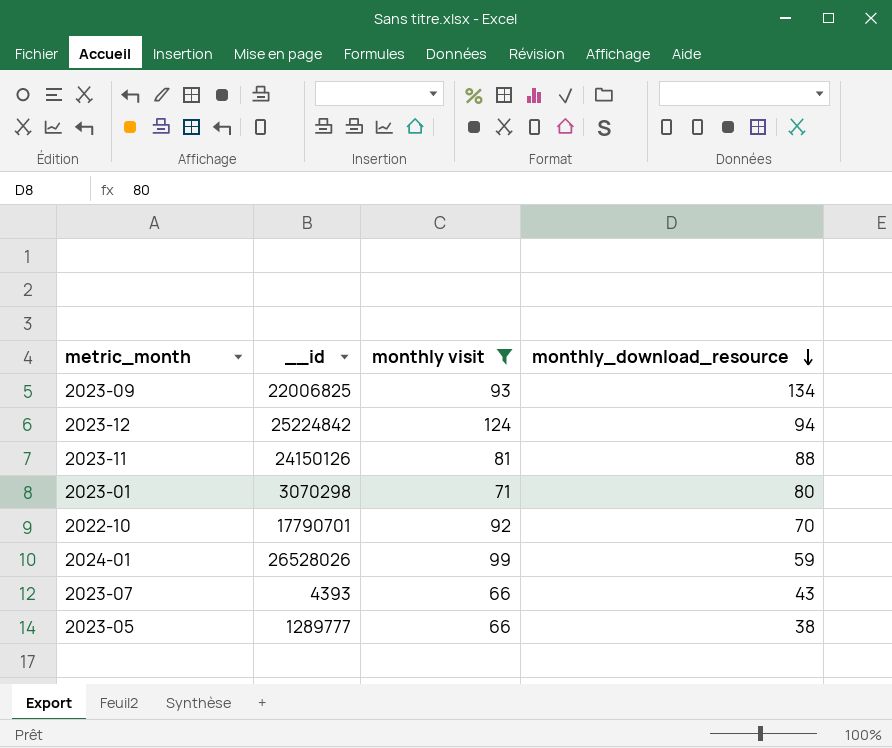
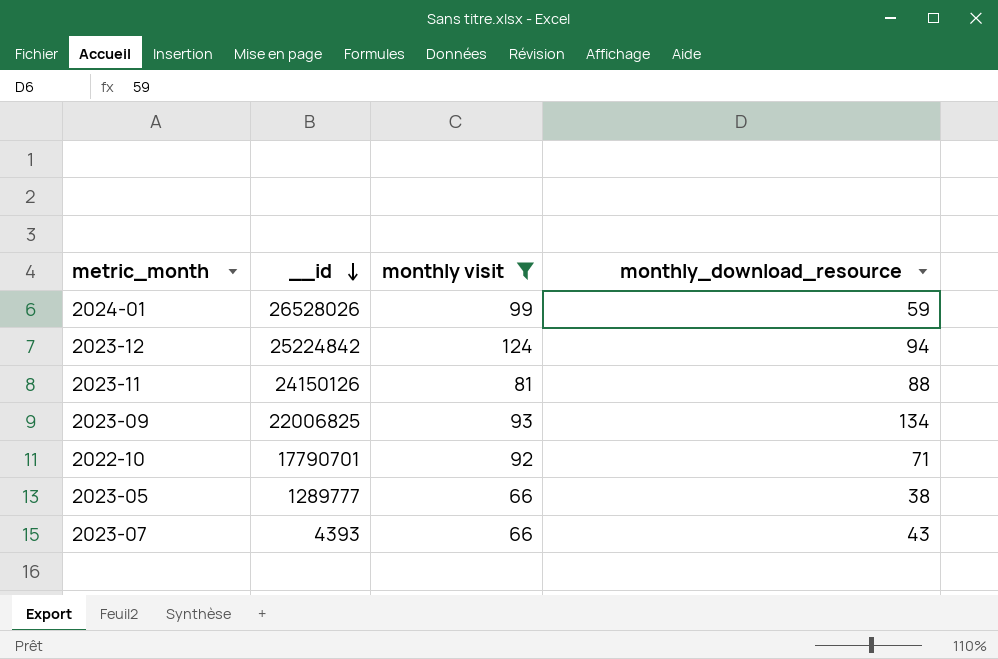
row order: monthly_download_resource descending -> __id descending
row 2023-01: 3070298 | 71 | 80 -> none
2022-10 | monthly_download_resource: 70 -> 71

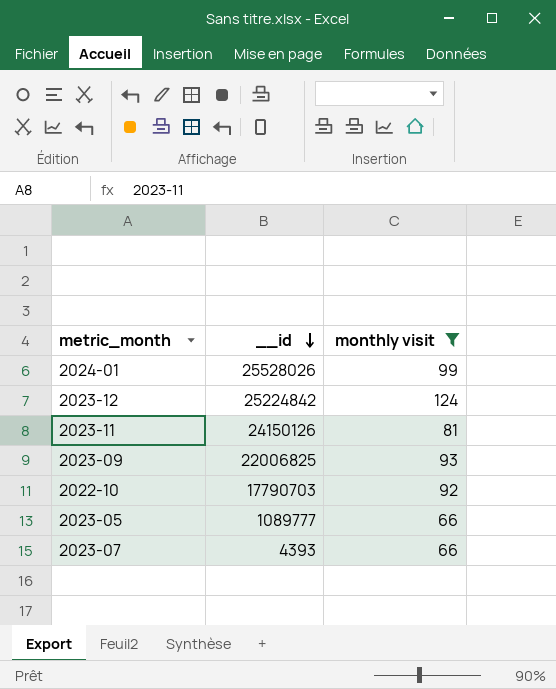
column monthly_download_resource | position: 4 -> none
2024-01 | __id: 26528026 -> 25528026
2022-10 | __id: 17790701 -> 17790703
2023-05 | __id: 1289777 -> 1089777

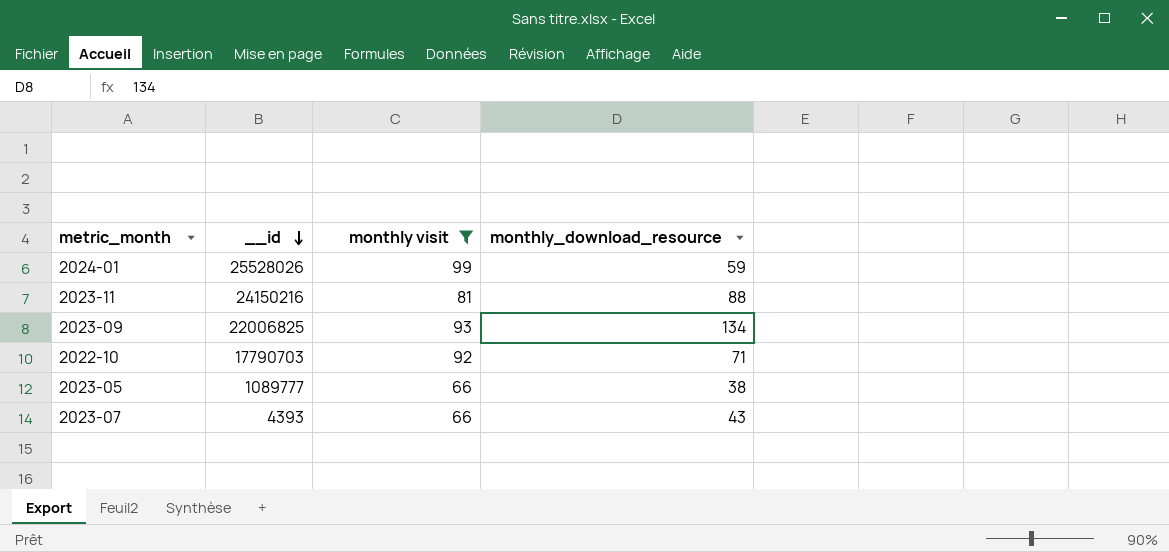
column monthly_download_resource | position: none -> 4
row 2023-12: 25224842 | 124 -> none
2023-11 | __id: 24150126 -> 24150216

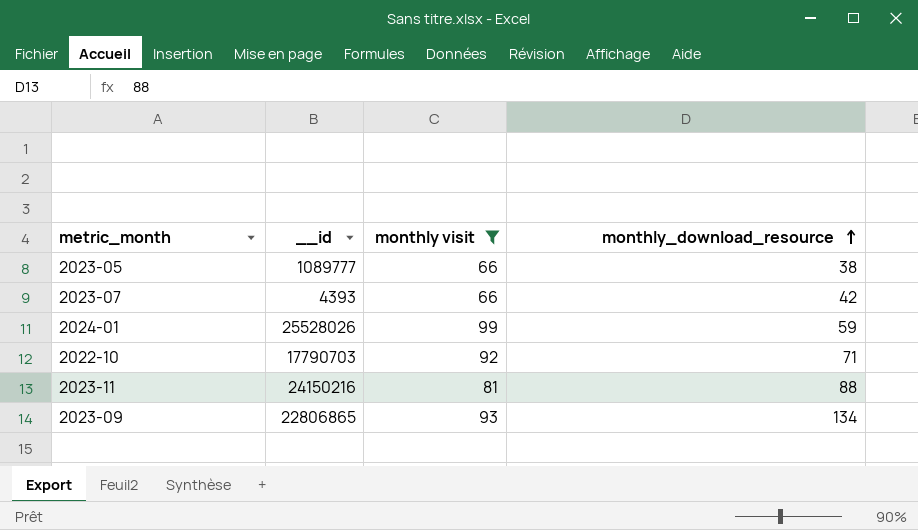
row order: __id descending -> monthly_download_resource ascending
2023-07 | monthly_download_resource: 43 -> 42
2023-09 | __id: 22006825 -> 22806865

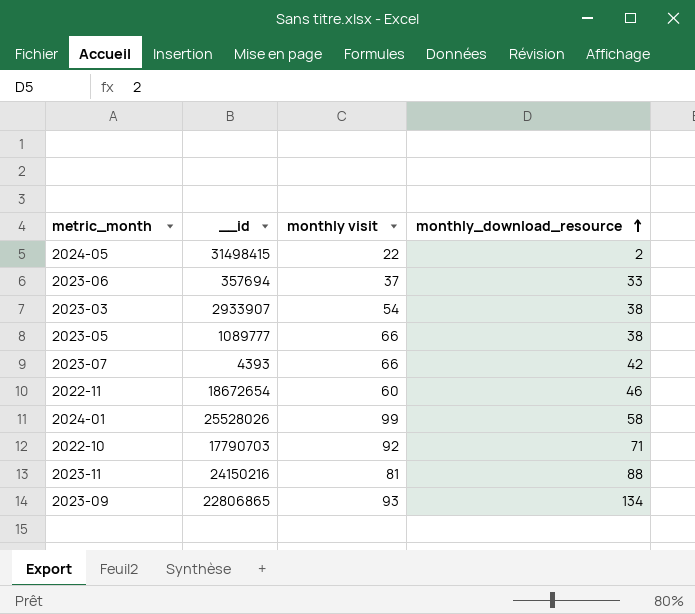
filter: monthly visit >= 66 -> none
2024-01 | monthly_download_resource: 59 -> 58

